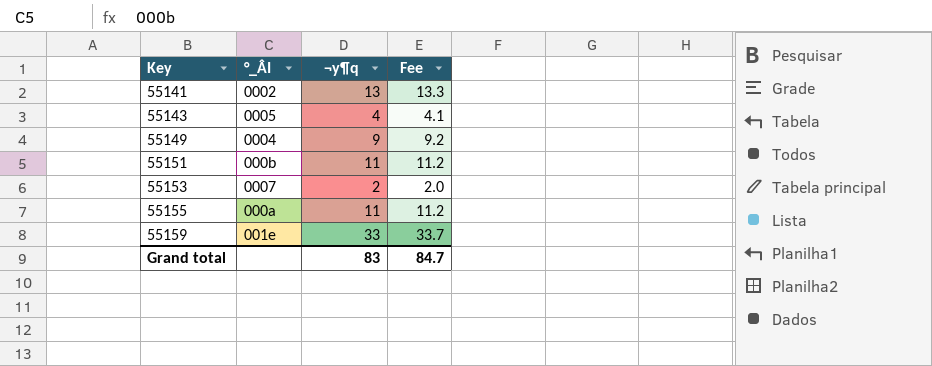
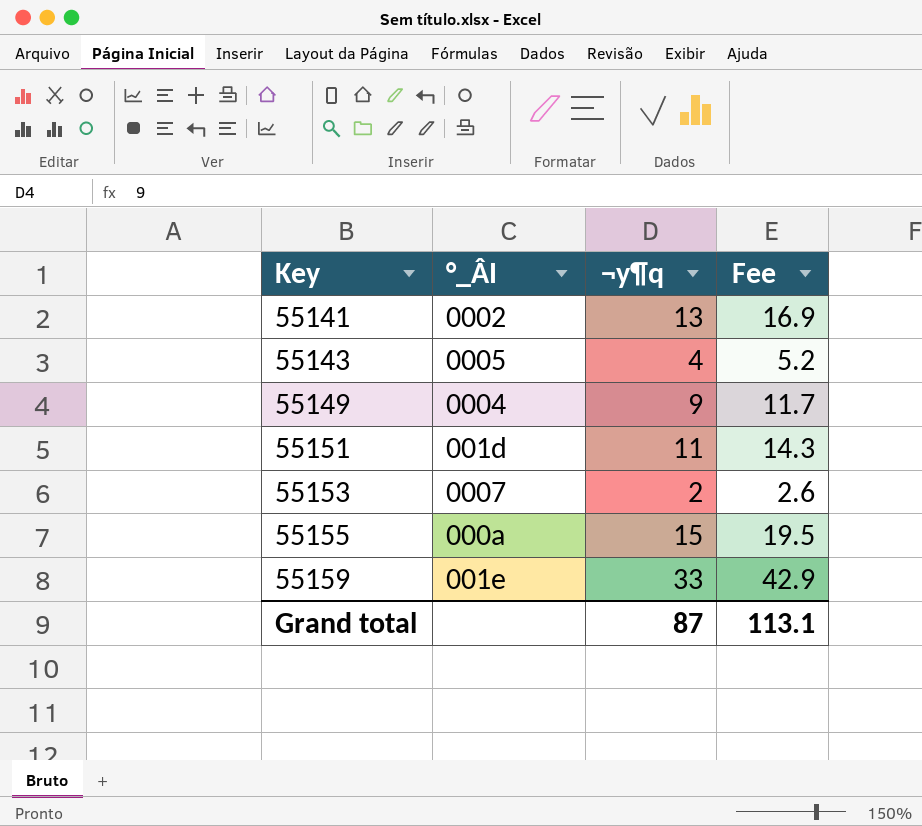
column Fee | formula: [¬y¶q] * 1.02 -> [¬y¶q] * 1.3
55151 | °_ÂI: 000b -> 001d
55155 | ¬y¶q: 11 -> 15
Grand total | ¬y¶q: 83 -> 87
Grand total | Fee: 84.7 -> 113.1

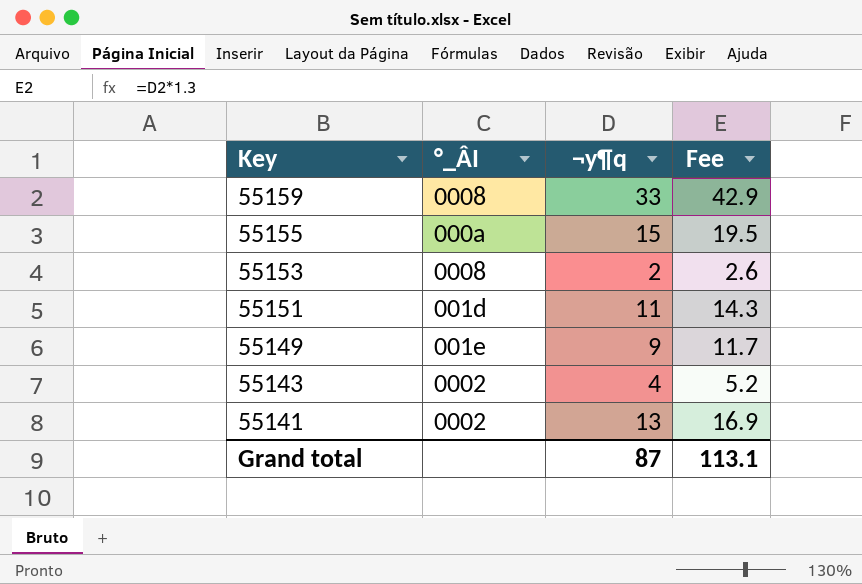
row order: Key ascending -> Key descending
55159 | °_ÂI: 001e -> 0008
55153 | °_ÂI: 0007 -> 0008
55149 | °_ÂI: 0004 -> 001e
55143 | °_ÂI: 0005 -> 0002

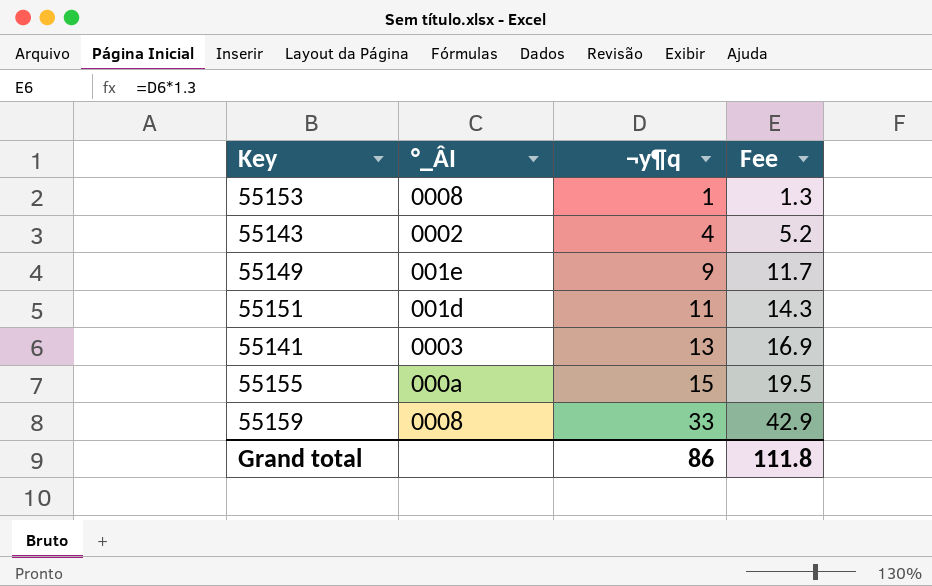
row order: Key descending -> ¬y¶q ascending
55153 | ¬y¶q: 2 -> 1
55153 | Fee: 2.6 -> 1.3
55141 | °_ÂI: 0002 -> 0003
Grand total | ¬y¶q: 87 -> 86
Grand total | Fee: 113.1 -> 111.8

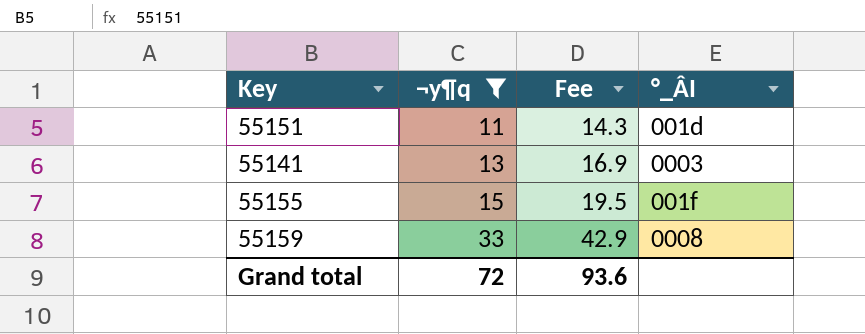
filter: none -> ¬y¶q >= 11
column °_ÂI | position: 2 -> 4
55155 | °_ÂI: 000a -> 001f
Grand total | ¬y¶q: 86 -> 72
Grand total | Fee: 111.8 -> 93.6

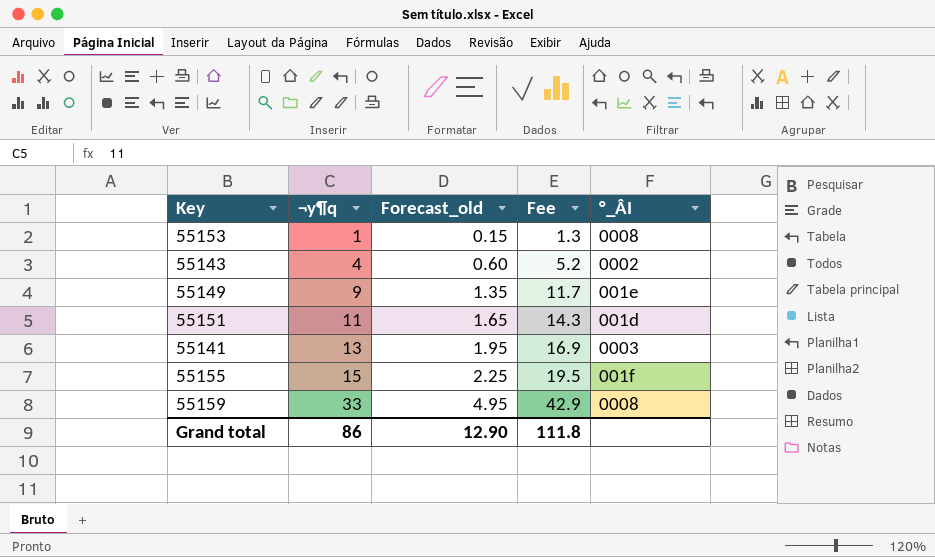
filter: ¬y¶q >= 11 -> none
column Forecast_old | formula: none -> [¬y¶q] * 0.15
Grand total | ¬y¶q: 72 -> 86
Grand total | Fee: 93.6 -> 111.8

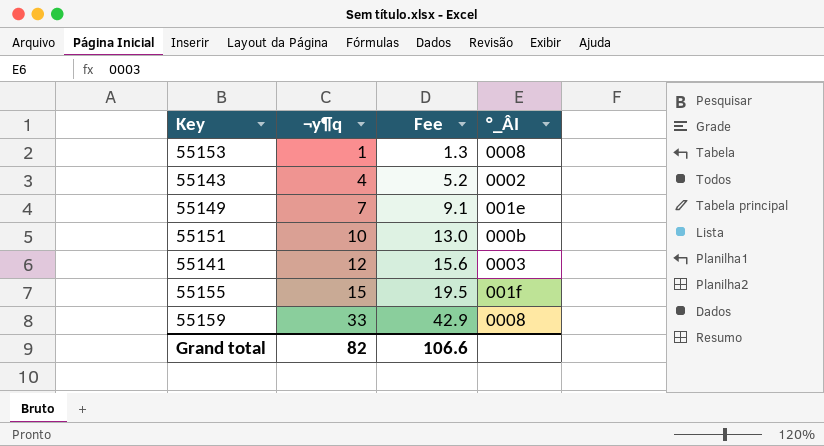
column Forecast_old | formula: [¬y¶q] * 0.15 -> none
55149 | ¬y¶q: 9 -> 7
55149 | Fee: 11.7 -> 9.1
55151 | ¬y¶q: 11 -> 10
55151 | Fee: 14.3 -> 13.0
55151 | °_ÂI: 001d -> 000b
55141 | ¬y¶q: 13 -> 12
55141 | Fee: 16.9 -> 15.6
Grand total | ¬y¶q: 86 -> 82
Grand total | Fee: 111.8 -> 106.6

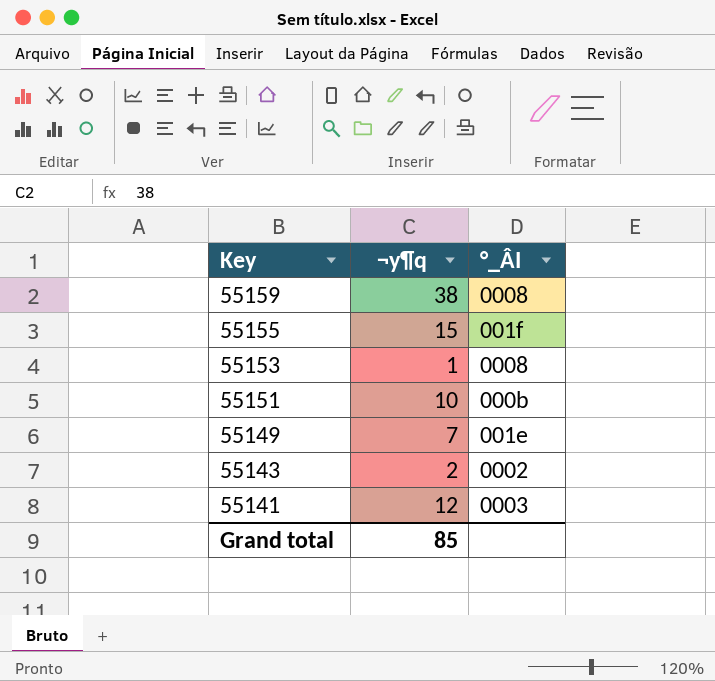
row order: ¬y¶q ascending -> Key descending
column Fee | formula: [¬y¶q] * 1.3 -> none
55159 | ¬y¶q: 33 -> 38
55143 | ¬y¶q: 4 -> 2
Grand total | ¬y¶q: 82 -> 85

